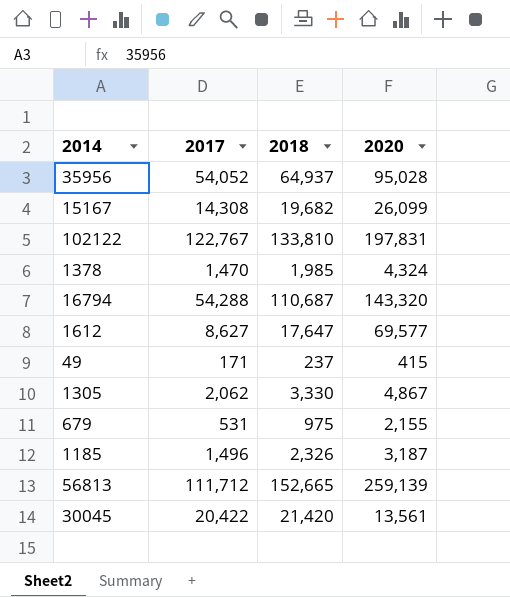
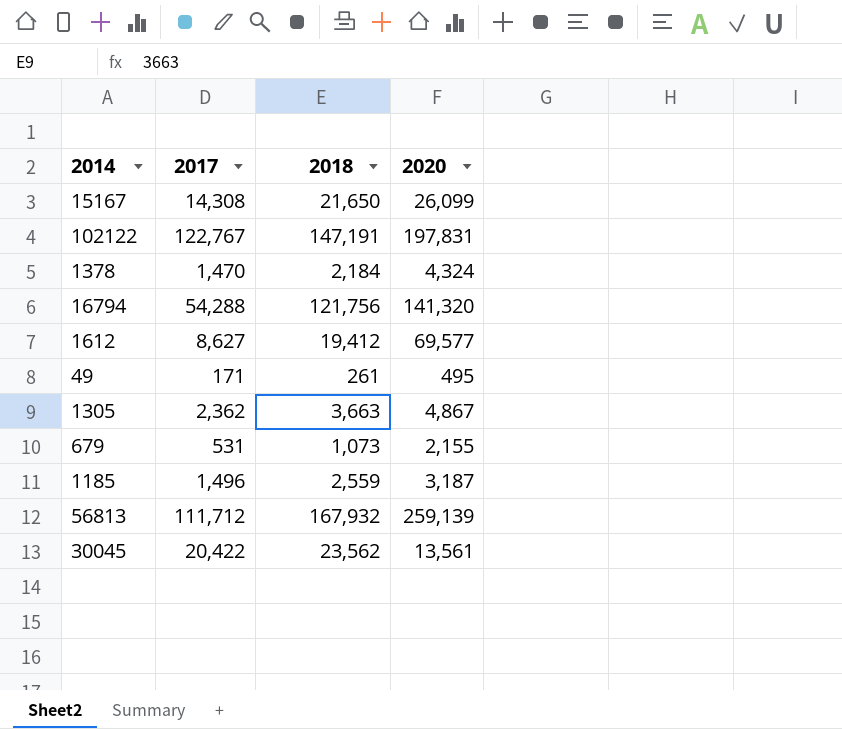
row 35956: 54,052 | 64,937 | 95,028 -> none
15167 | 2018: 19,682 -> 21,650
102122 | 2018: 133,810 -> 147,191
1378 | 2018: 1,985 -> 2,184
16794 | 2018: 110,687 -> 121,756
16794 | 2020: 143,320 -> 141,320
1612 | 2018: 17,647 -> 19,412
49 | 2018: 237 -> 261
49 | 2020: 415 -> 495
1305 | 2017: 2,062 -> 2,362
1305 | 2018: 3,330 -> 3,663
679 | 2018: 975 -> 1,073
1185 | 2018: 2,326 -> 2,559
56813 | 2018: 152,665 -> 167,932
30045 | 2018: 21,420 -> 23,562

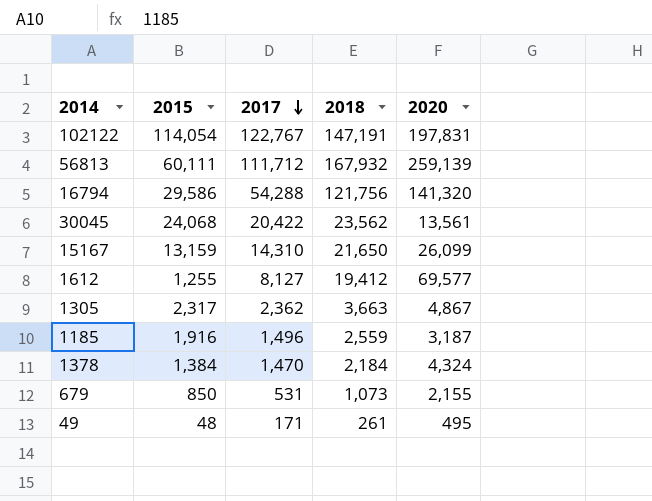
row order: none -> 2017 descending
column 2015 | position: none -> 2
15167 | 2017: 14,308 -> 14,310
1612 | 2017: 8,627 -> 8,127

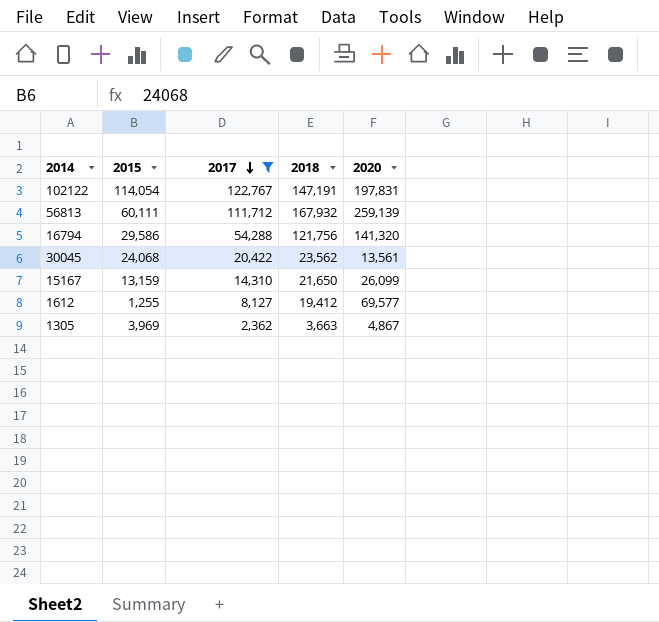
filter: none -> 2017 >= 2,362
1305 | 2015: 2,317 -> 3,969

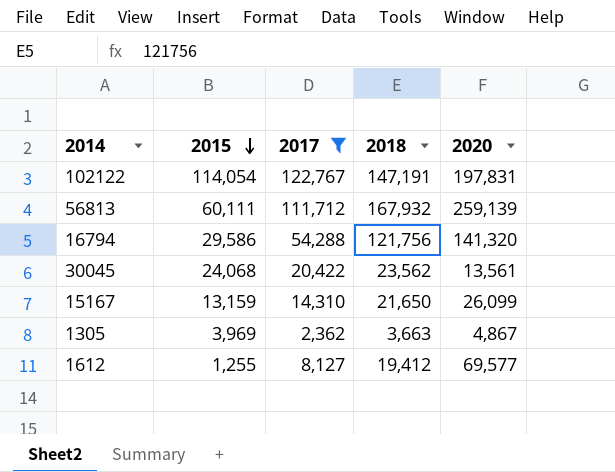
row order: 2017 descending -> 2015 descending

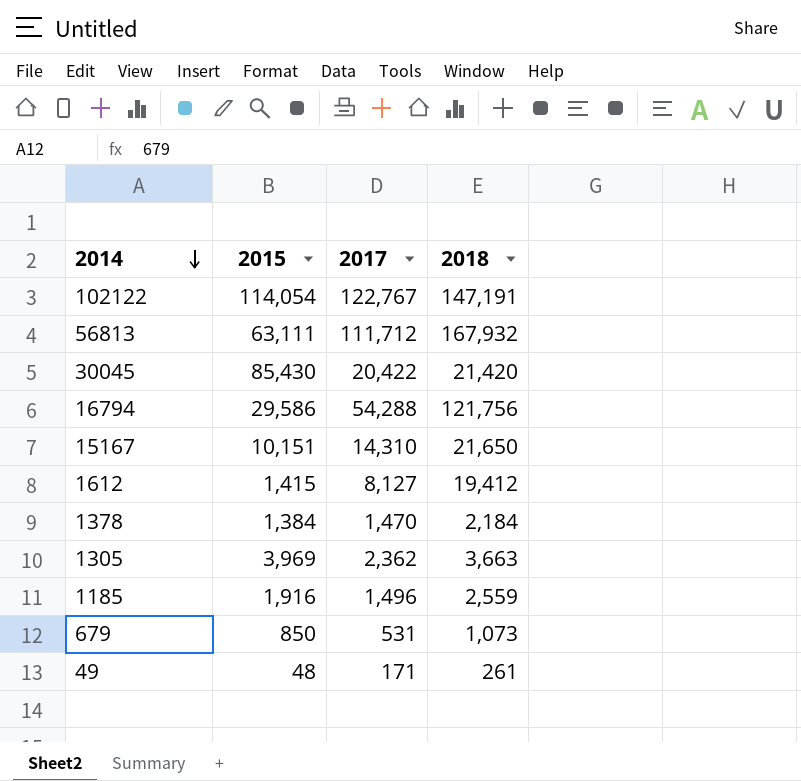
filter: 2017 >= 2,362 -> none
row order: 2015 descending -> 2014 descending
column 2020 | position: 5 -> none
56813 | 2015: 60,111 -> 63,111
30045 | 2015: 24,068 -> 85,430
30045 | 2018: 23,562 -> 21,420
15167 | 2015: 13,159 -> 10,151
1612 | 2015: 1,255 -> 1,415

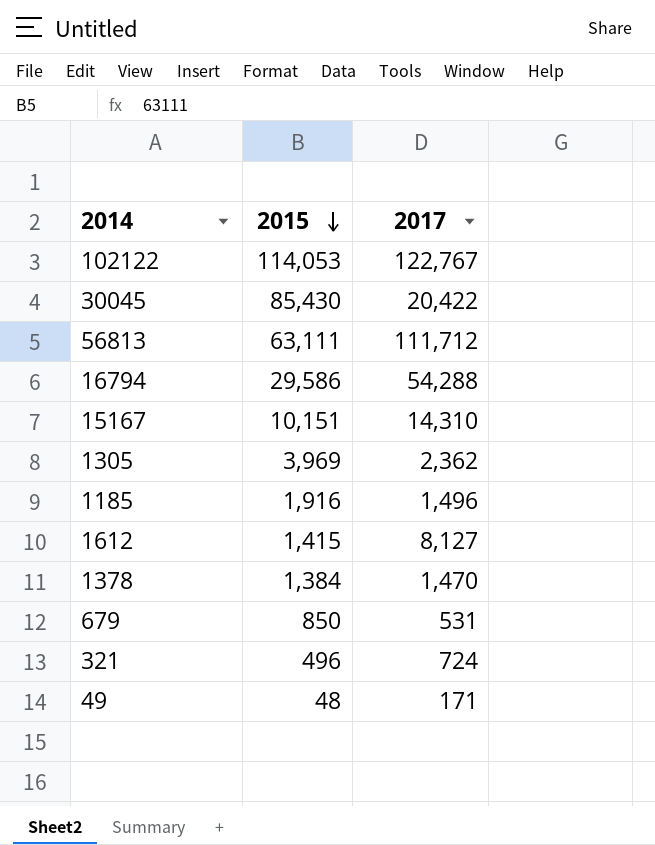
row order: 2014 descending -> 2015 descending
column 2018 | position: 4 -> none
102122 | 2015: 114,054 -> 114,053
row 321: none -> 496 | 724

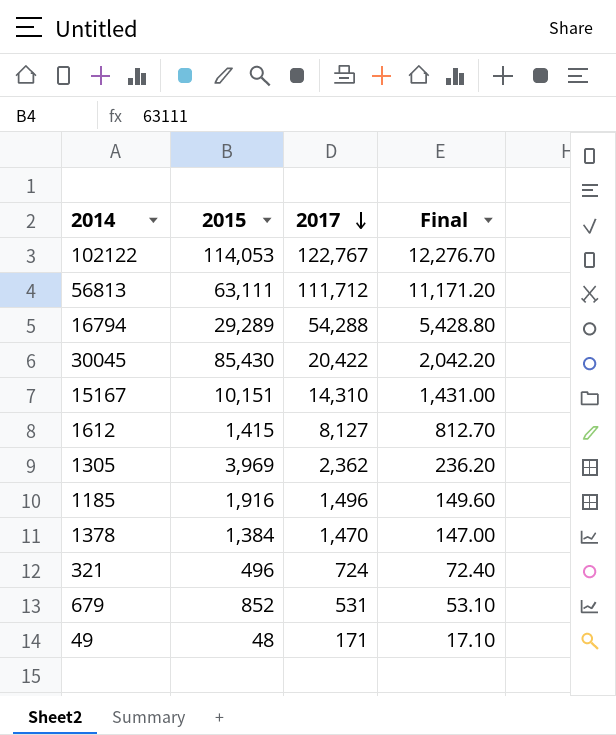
row order: 2015 descending -> 2017 descending
column Final | formula: none -> [2017] * 0.1
16794 | 2015: 29,586 -> 29,289
679 | 2015: 850 -> 852

